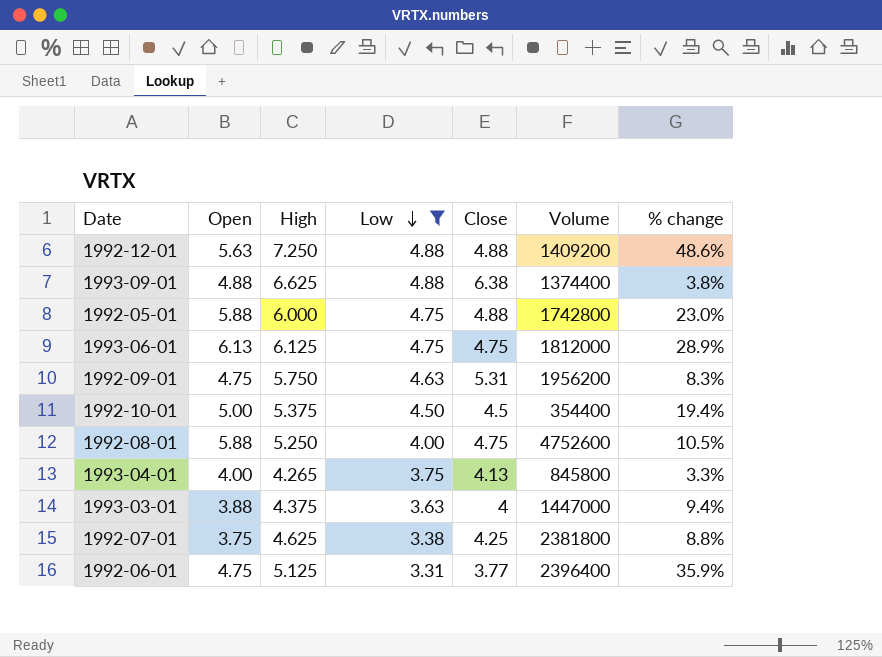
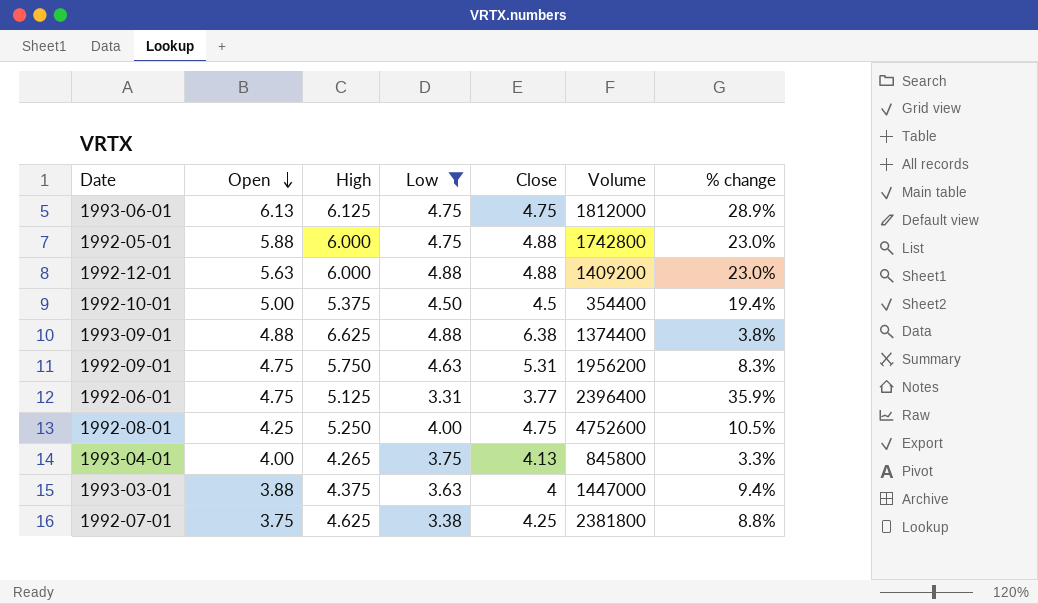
row order: Low descending -> Open descending
1992-12-01 | High: 7.250 -> 6.000
1992-12-01 | % change: 48.6% -> 23.0%
1992-08-01 | Open: 5.88 -> 4.25

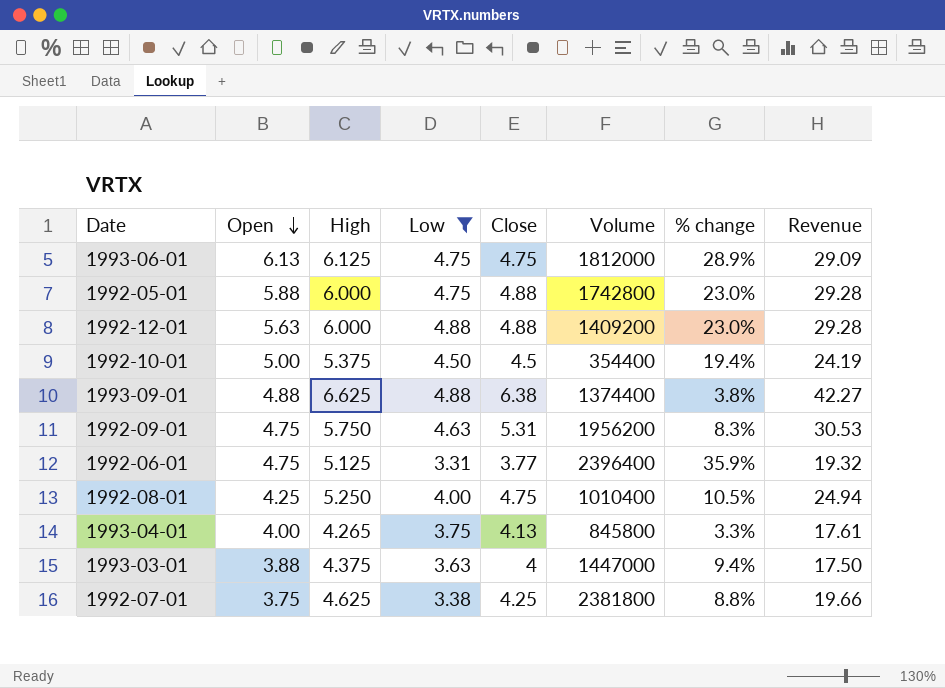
column Revenue | formula: none -> [High] * [Close]
1992-08-01 | Volume: 4752600 -> 1010400

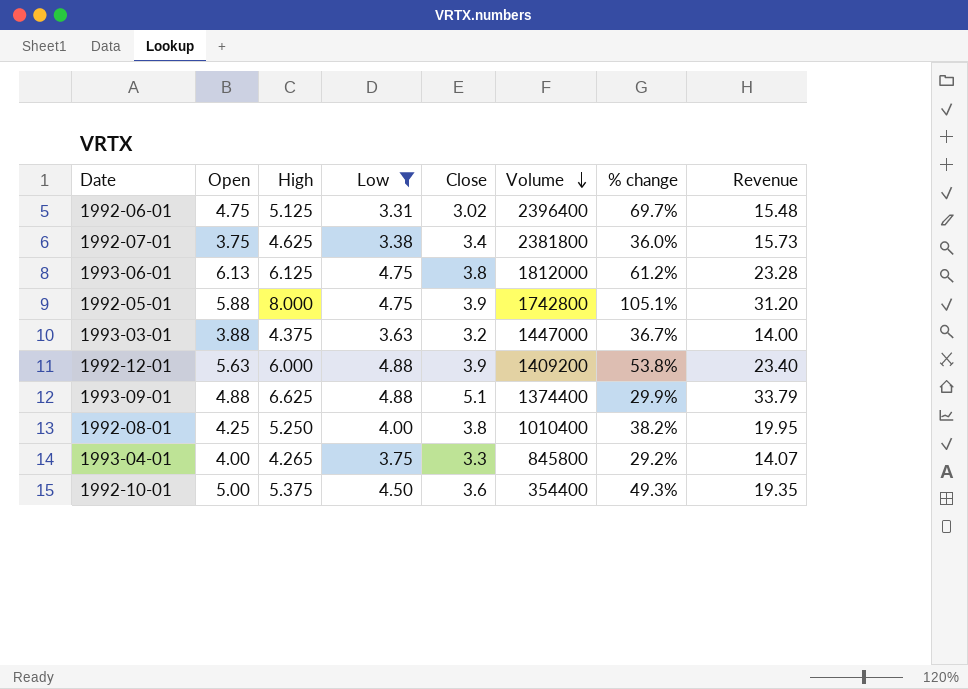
row order: Open descending -> Volume descending
row 1992-09-01: 4.75 | 5.750 | 4.63 | 5.31 | 1956200 | 8.3% | 30.53 -> none
1992-06-01 | Close: 3.77 -> 3.02
1992-06-01 | % change: 35.9% -> 69.7%
1992-06-01 | Revenue: 19.32 -> 15.48
1992-07-01 | Close: 4.25 -> 3.4
1992-07-01 | % change: 8.8% -> 36.0%
1992-07-01 | Revenue: 19.66 -> 15.73
1993-06-01 | Close: 4.75 -> 3.8
1993-06-01 | % change: 28.9% -> 61.2%
1993-06-01 | Revenue: 29.09 -> 23.28
1992-05-01 | High: 6.000 -> 8.000
1992-05-01 | Close: 4.88 -> 3.9
1992-05-01 | % change: 23.0% -> 105.1%
1992-05-01 | Revenue: 29.28 -> 31.20
1993-03-01 | Close: 4 -> 3.2
1993-03-01 | % change: 9.4% -> 36.7%
1993-03-01 | Revenue: 17.50 -> 14.00
1992-12-01 | Close: 4.88 -> 3.9
1992-12-01 | % change: 23.0% -> 53.8%
1992-12-01 | Revenue: 29.28 -> 23.40
1993-09-01 | Close: 6.38 -> 5.1
1993-09-01 | % change: 3.8% -> 29.9%
1993-09-01 | Revenue: 42.27 -> 33.79
1992-08-01 | Close: 4.75 -> 3.8
1992-08-01 | % change: 10.5% -> 38.2%
1992-08-01 | Revenue: 24.94 -> 19.95
1993-04-01 | Close: 4.13 -> 3.3
1993-04-01 | % change: 3.3% -> 29.2%
1993-04-01 | Revenue: 17.61 -> 14.07
1992-10-01 | Close: 4.5 -> 3.6
1992-10-01 | % change: 19.4% -> 49.3%
1992-10-01 | Revenue: 24.19 -> 19.35

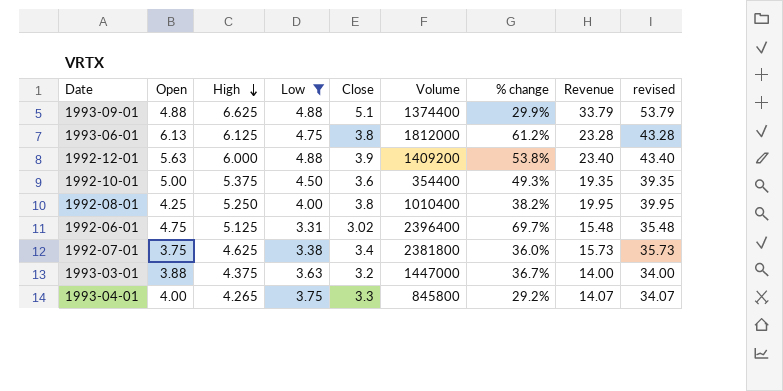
row order: Volume descending -> High descending
column revised | formula: none -> [Revenue] + 20
row 1992-05-01: 5.88 | 8.000 | 4.75 | 3.9 | 1742800 | 105.1% | 31.20 -> none

